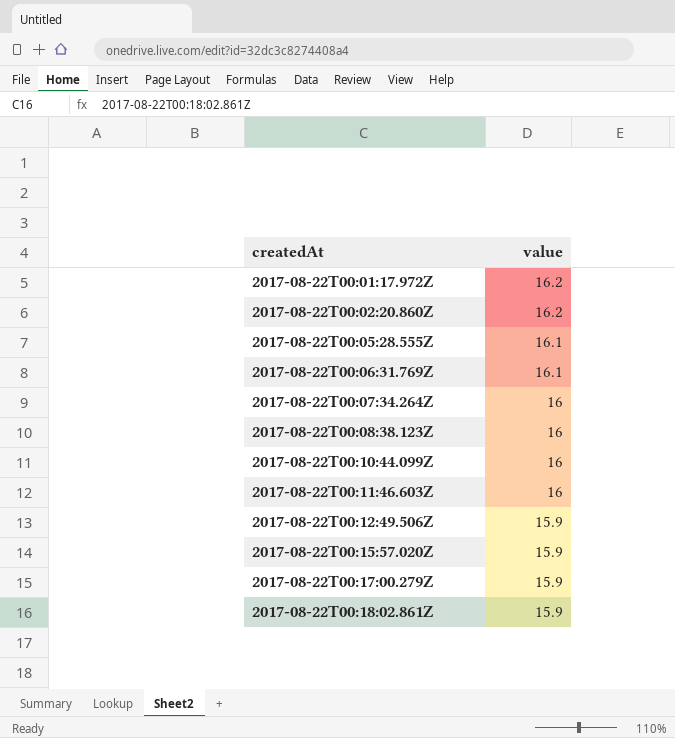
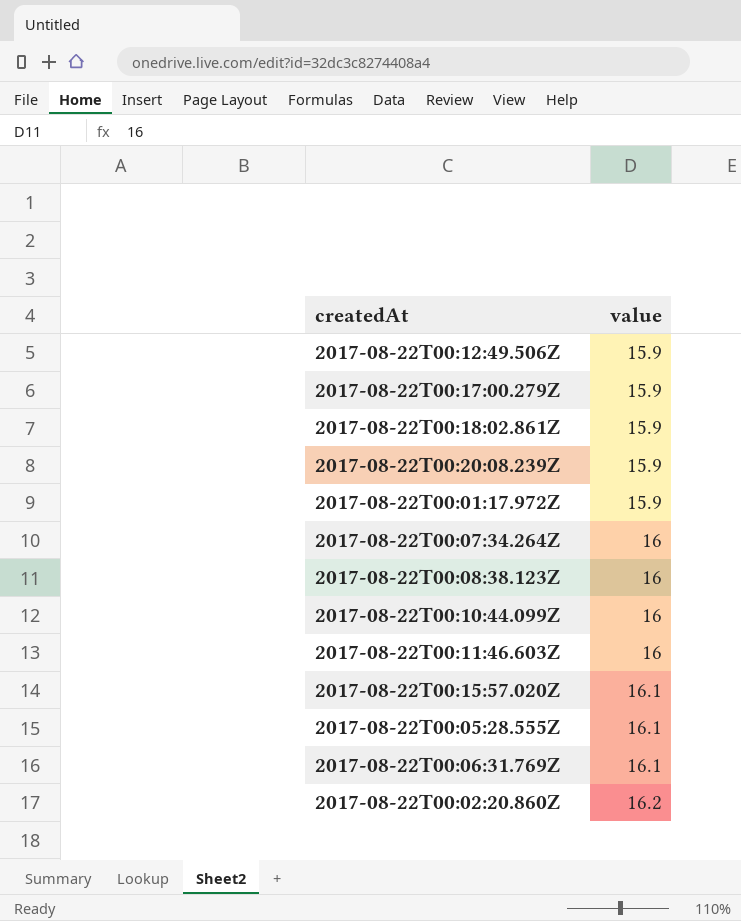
row order: createdAt ascending -> value ascending
row 2017-08-22T00:20:08.239Z: none -> 15.9
2017-08-22T00:01:17.972Z | value: 16.2 -> 15.9
2017-08-22T00:15:57.020Z | value: 15.9 -> 16.1

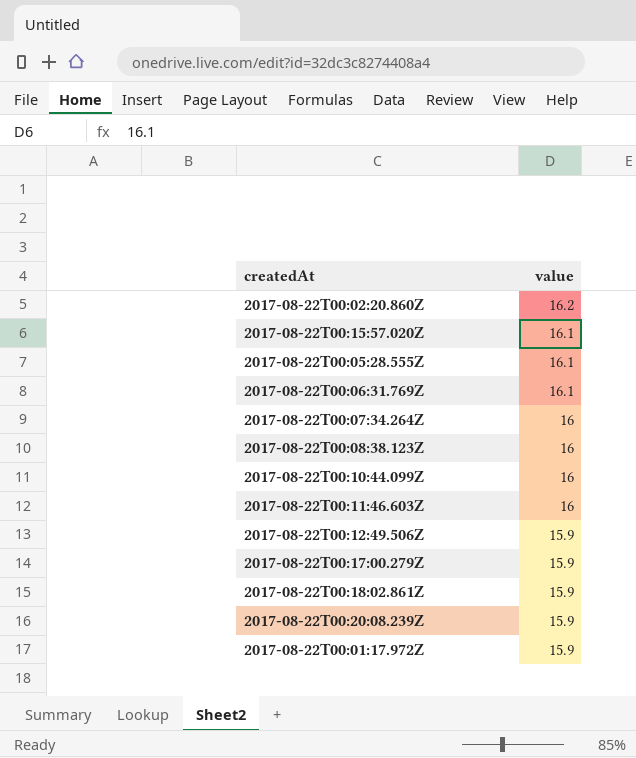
row order: value ascending -> value descending

